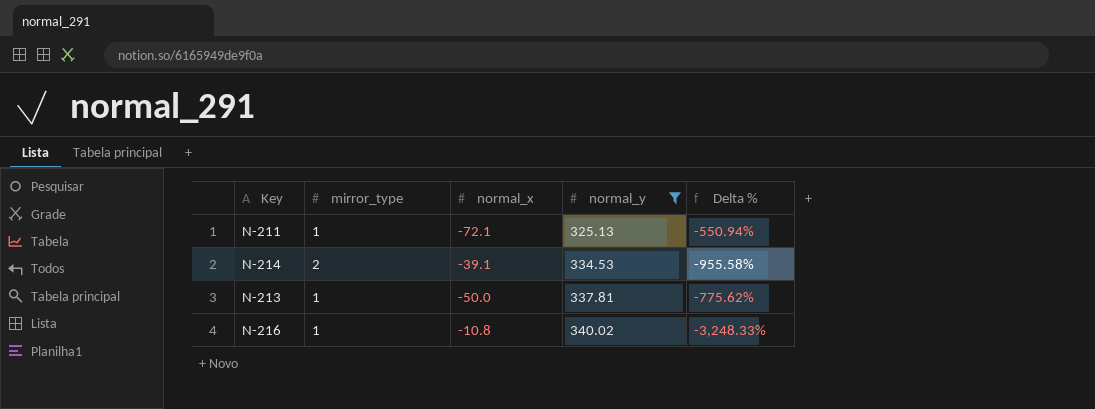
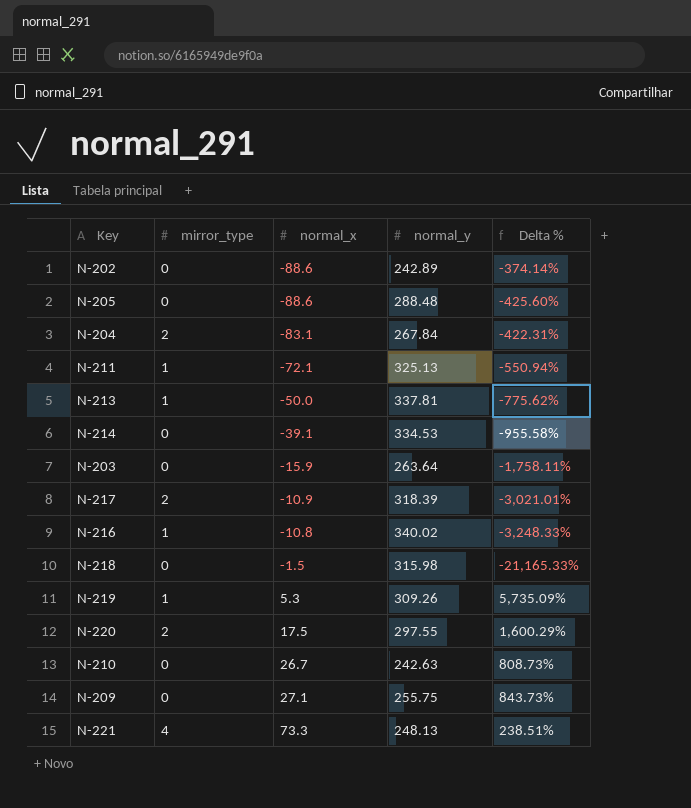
filter: normal_y >= 325.13 -> none
row order: normal_y ascending -> normal_x ascending
N-214 | mirror_type: 2 -> 0

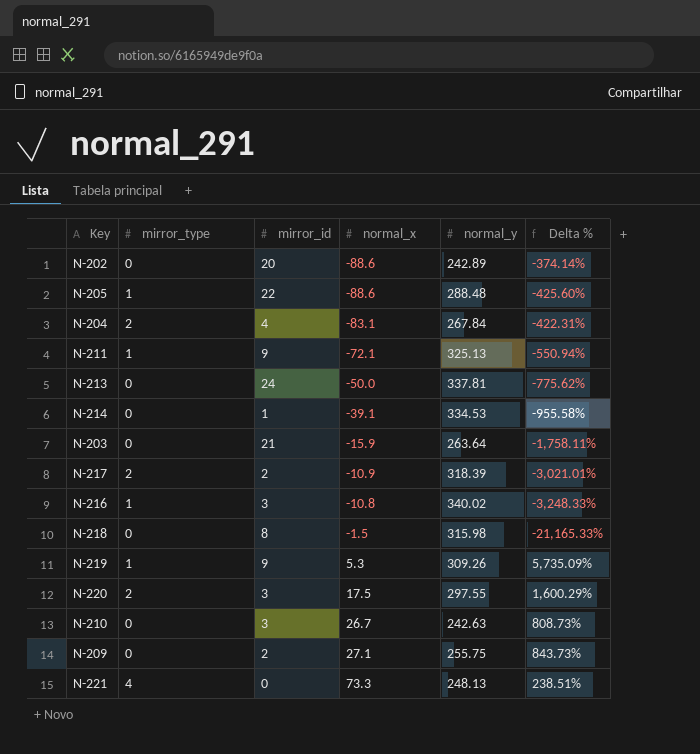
column mirror_id | position: none -> 3
N-205 | mirror_type: 0 -> 1
N-213 | mirror_type: 1 -> 0

